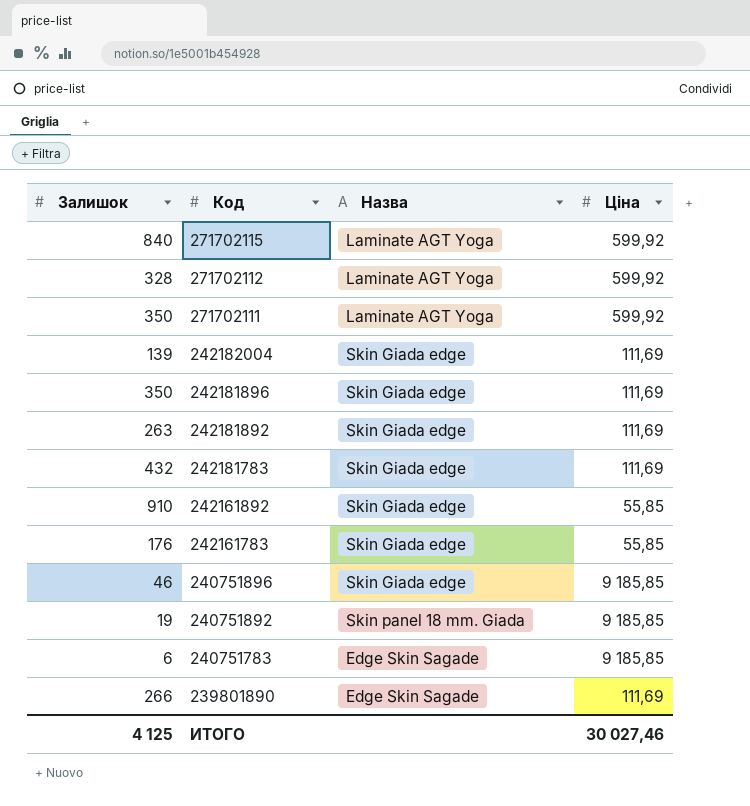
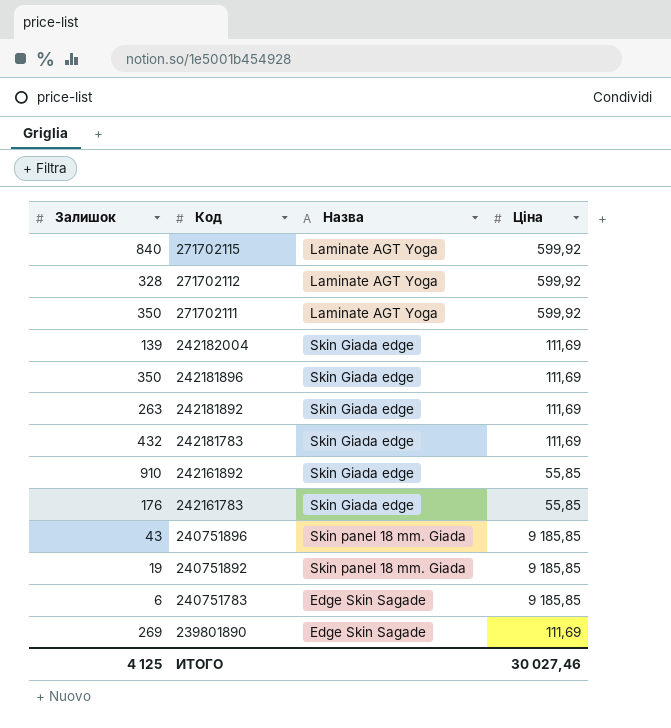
240751896 | Залишок: 46 -> 43
240751896 | Назва: Skin Giada edge -> Skin panel 18 mm. Giada
239801890 | Залишок: 266 -> 269

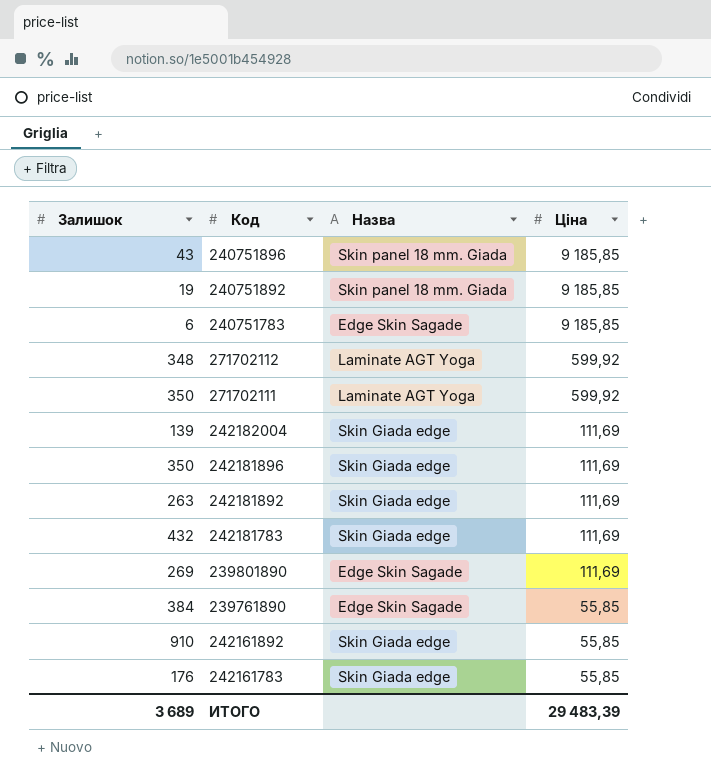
row order: Код descending -> Ціна descending
row 271702115: 840 | Laminate AGT Yoga | 599,92 -> none
271702112 | Залишок: 328 -> 348
row 239761890: none -> 384 | Edge Skin Sagade | 55,85
ИТОГО | Залишок: 4 125 -> 3 689
ИТОГО | Ціна: 30 027,46 -> 29 483,39

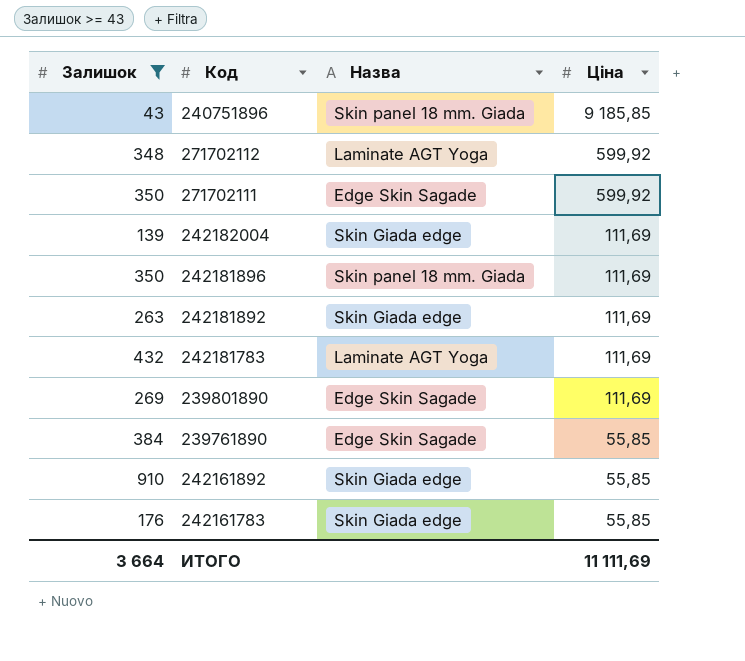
filter: none -> Залишок >= 43
271702111 | Назва: Laminate AGT Yoga -> Edge Skin Sagade
242181896 | Назва: Skin Giada edge -> Skin panel 18 mm. Giada
242181783 | Назва: Skin Giada edge -> Laminate AGT Yoga
ИТОГО | Залишок: 3 689 -> 3 664
ИТОГО | Ціна: 29 483,39 -> 11 111,69

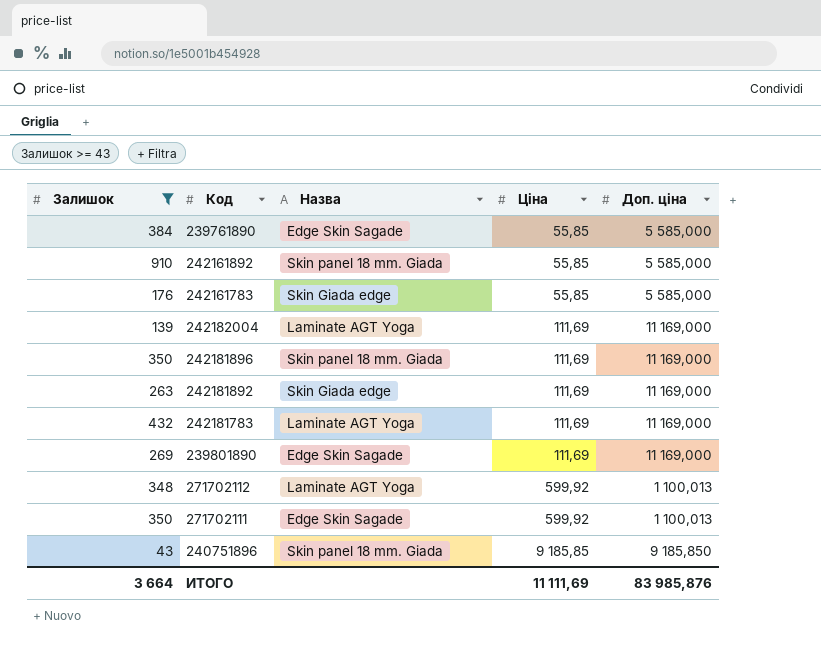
row order: Ціна descending -> Ціна ascending
column Доп. ціна | position: none -> 5
242161892 | Назва: Skin Giada edge -> Skin panel 18 mm. Giada
242182004 | Назва: Skin Giada edge -> Laminate AGT Yoga

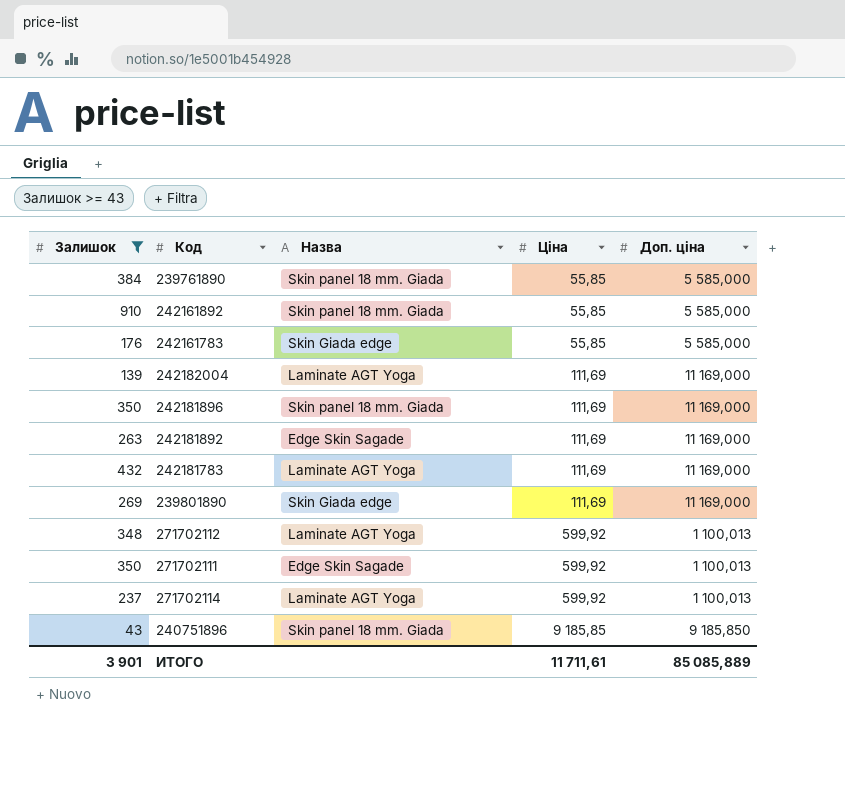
239761890 | Назва: Edge Skin Sagade -> Skin panel 18 mm. Giada
242181892 | Назва: Skin Giada edge -> Edge Skin Sagade
239801890 | Назва: Edge Skin Sagade -> Skin Giada edge
row 271702114: none -> 237 | Laminate AGT Yoga | 599,92 | 1 100,013
ИТОГО | Залишок: 3 664 -> 3 901
ИТОГО | Ціна: 11 111,69 -> 11 711,61
ИТОГО | Доп. ціна: 83 985,876 -> 85 085,889

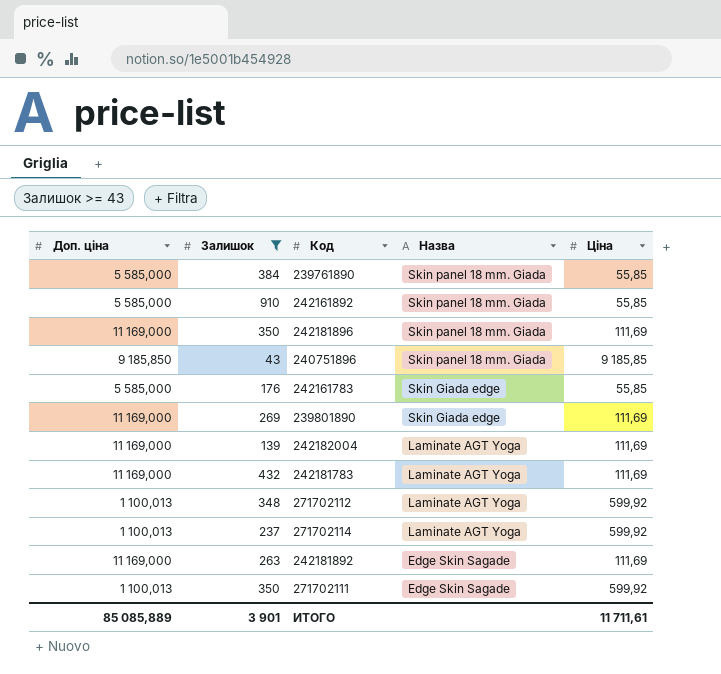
row order: Ціна ascending -> Назва descending
column Доп. ціна | position: 5 -> 1

